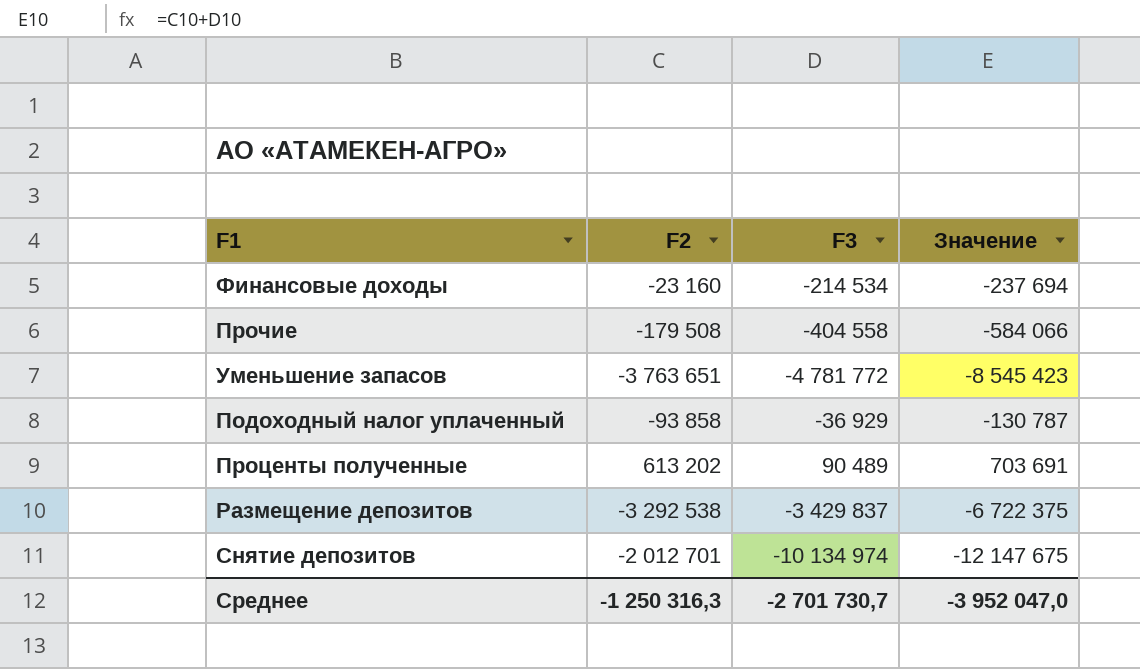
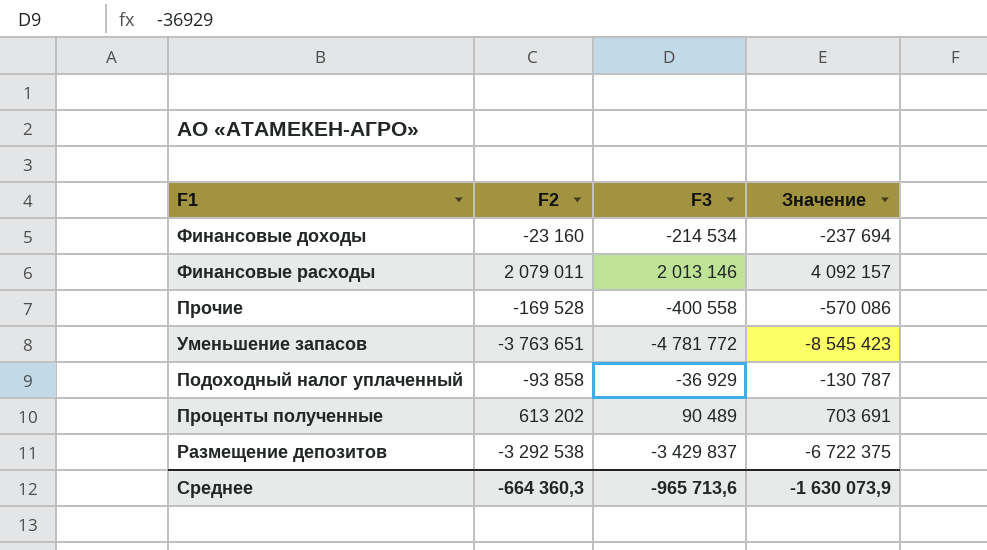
row Снятие депозитов: -2 012 701 | -10 134 974 | -12 147 675 -> none
row Финансовые расходы: none -> 2 079 011 | 2 013 146 | 4 092 157
Прочие | F2: -179 508 -> -169 528
Прочие | F3: -404 558 -> -400 558
Прочие | Значение: -584 066 -> -570 086
Среднее | F2: -1 250 316,3 -> -664 360,3
Среднее | F3: -2 701 730,7 -> -965 713,6
Среднее | Значение: -3 952 047,0 -> -1 630 073,9

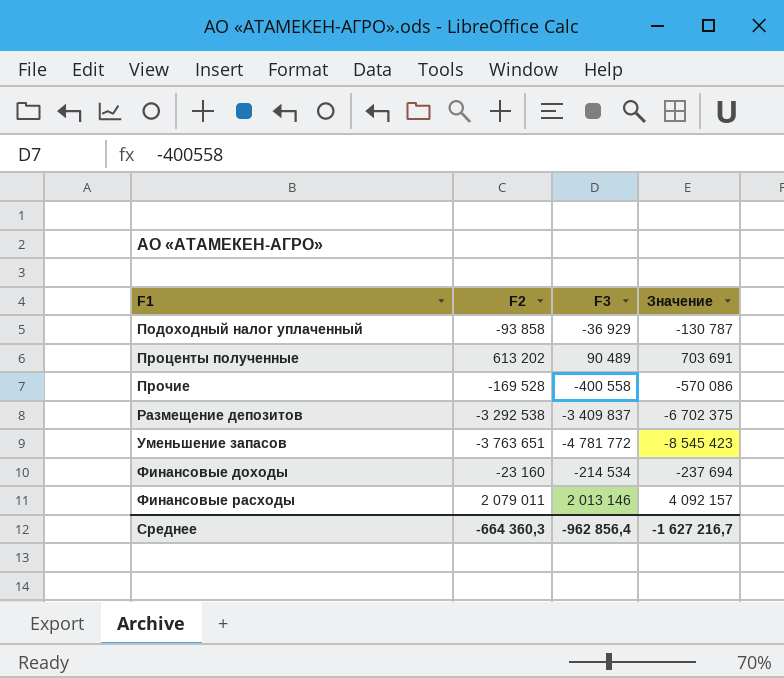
row order: none -> F1 ascending
Размещение депозитов | F3: -3 429 837 -> -3 409 837
Размещение депозитов | Значение: -6 722 375 -> -6 702 375
Среднее | F3: -965 713,6 -> -962 856,4
Среднее | Значение: -1 630 073,9 -> -1 627 216,7

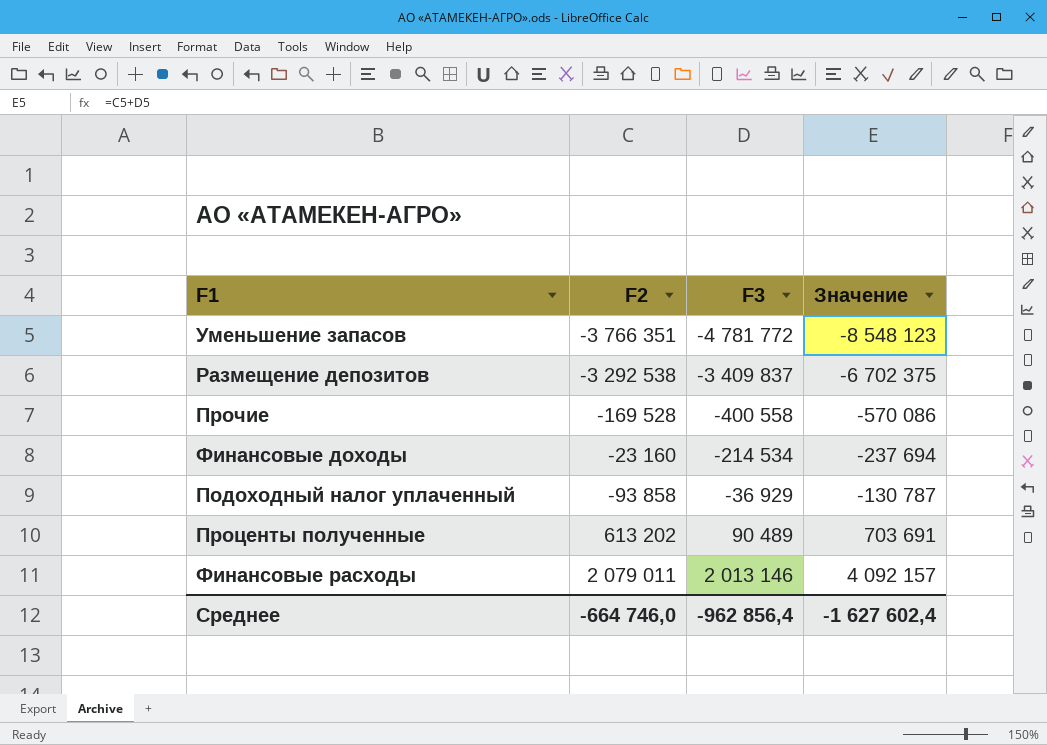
row order: F1 ascending -> F3 ascending
Уменьшение запасов | F2: -3 763 651 -> -3 766 351
Уменьшение запасов | Значение: -8 545 423 -> -8 548 123
Среднее | F2: -664 360,3 -> -664 746,0
Среднее | Значение: -1 627 216,7 -> -1 627 602,4

